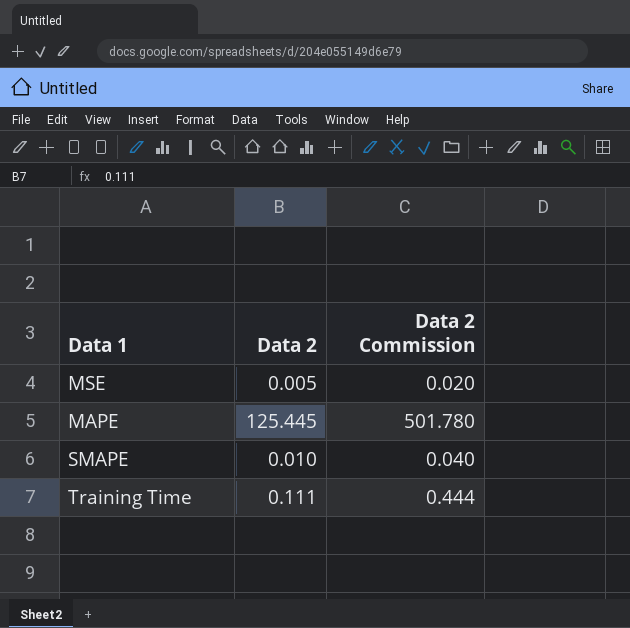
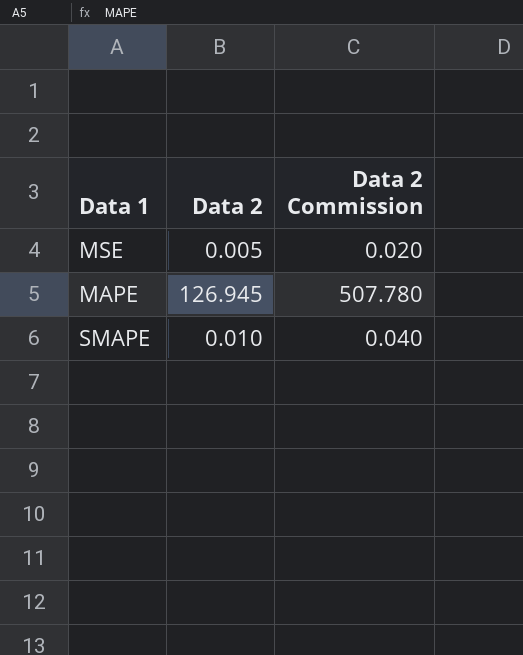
row Training Time: 0.111 | 0.444 -> none
MAPE | Data 2: 125.445 -> 126.945
MAPE | Data 2 Commission: 501.780 -> 507.780

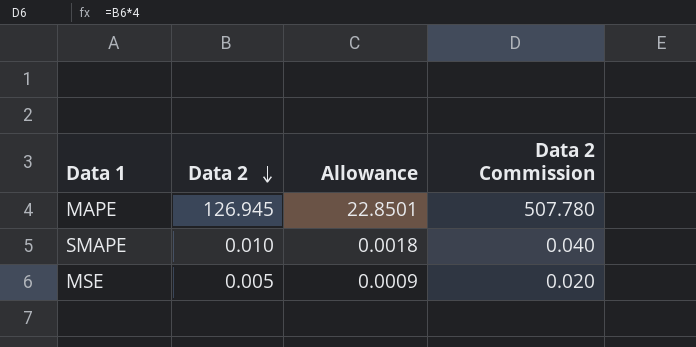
row order: none -> Data 2 descending
column Allowance | formula: none -> [Data 2] * 0.18

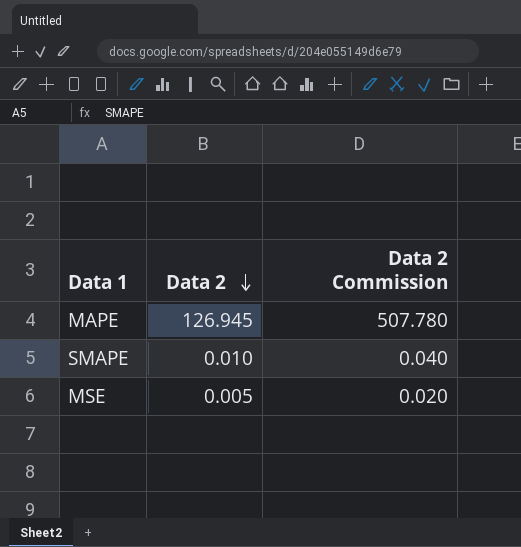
column Allowance | formula: [Data 2] * 0.18 -> none

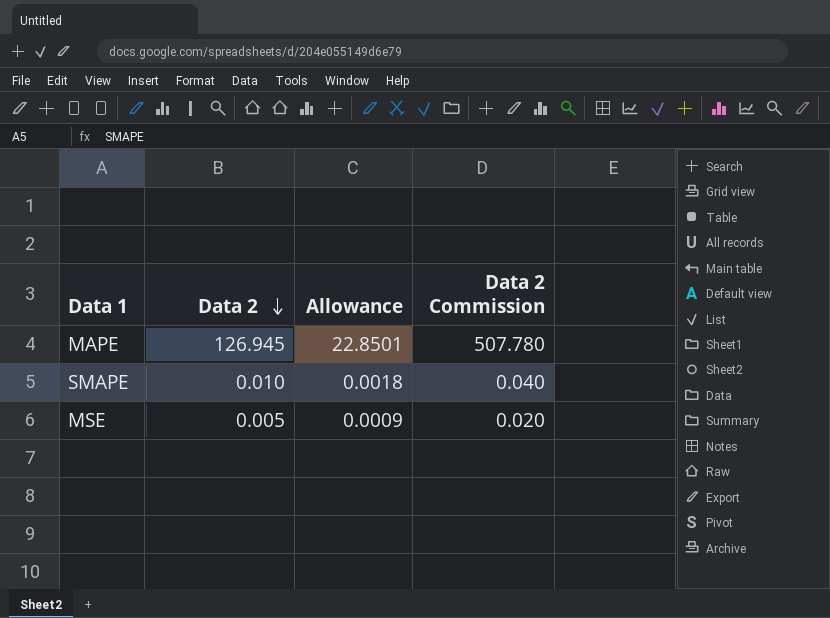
column Allowance | formula: none -> [Data 2] * 0.18

